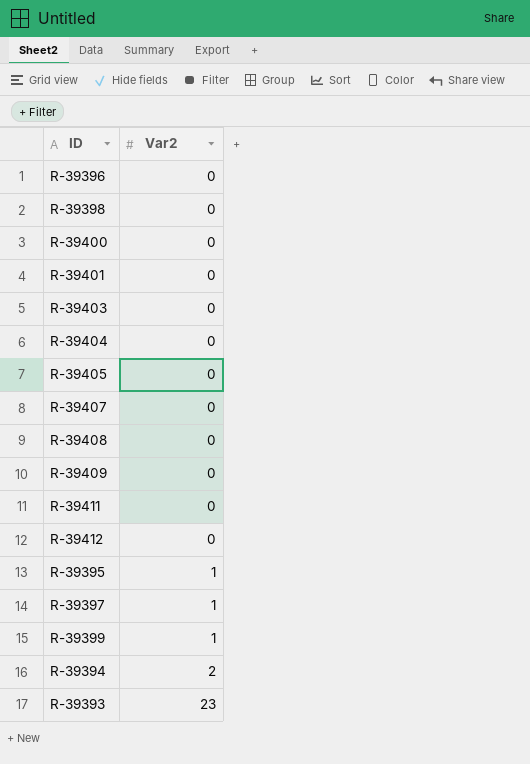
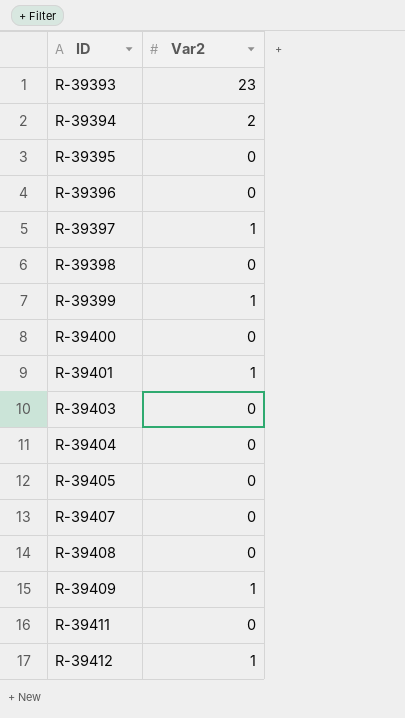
row order: Var2 ascending -> ID ascending
R-39395 | Var2: 1 -> 0
R-39401 | Var2: 0 -> 1
R-39409 | Var2: 0 -> 1
R-39412 | Var2: 0 -> 1

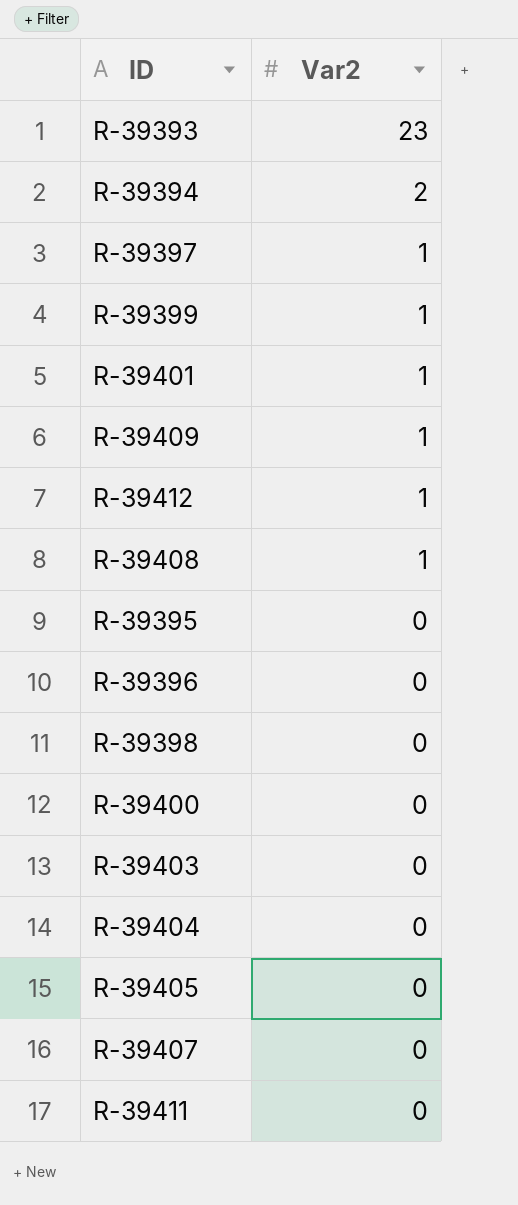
row order: ID ascending -> Var2 descending
R-39408 | Var2: 0 -> 1

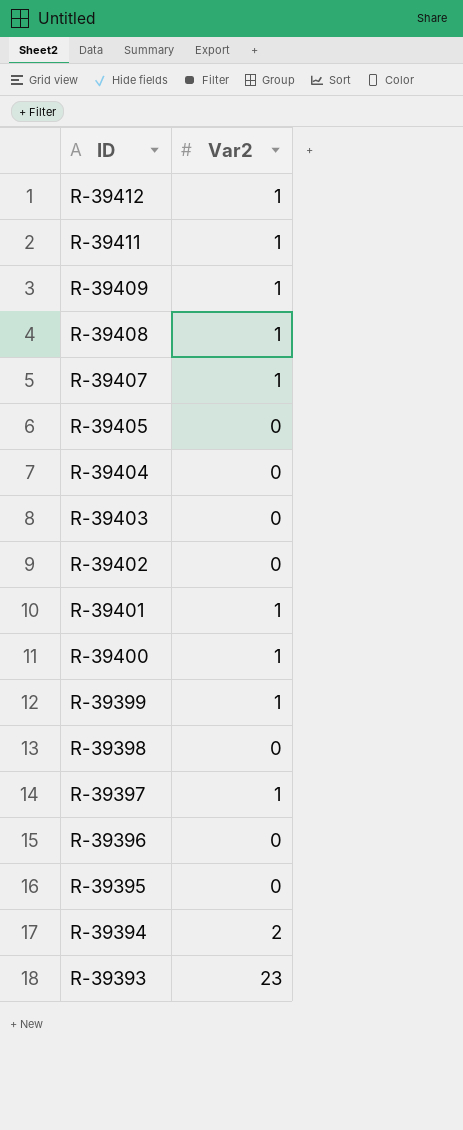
row order: Var2 descending -> ID descending
R-39411 | Var2: 0 -> 1
R-39407 | Var2: 0 -> 1
row R-39402: none -> 0
R-39400 | Var2: 0 -> 1

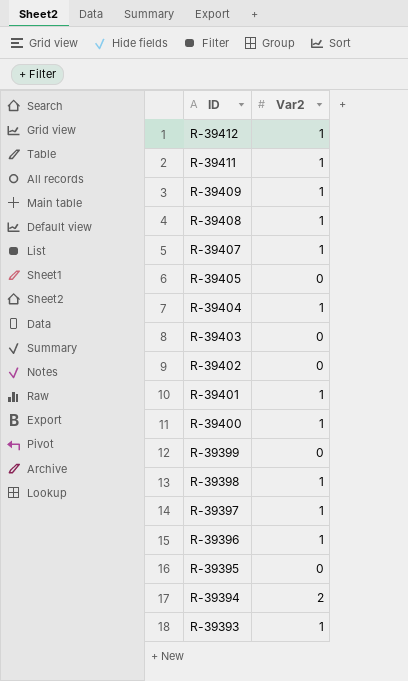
R-39404 | Var2: 0 -> 1
R-39399 | Var2: 1 -> 0
R-39398 | Var2: 0 -> 1
R-39396 | Var2: 0 -> 1
R-39393 | Var2: 23 -> 1

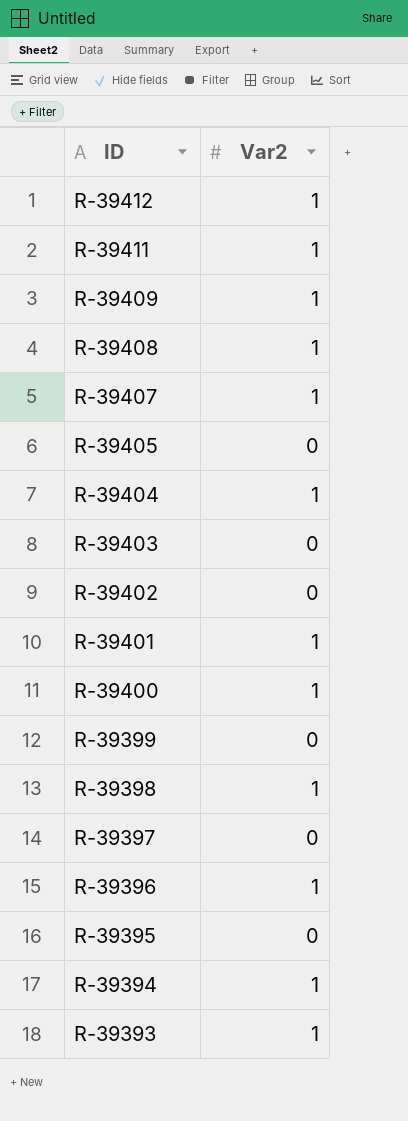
R-39397 | Var2: 1 -> 0
R-39394 | Var2: 2 -> 1

